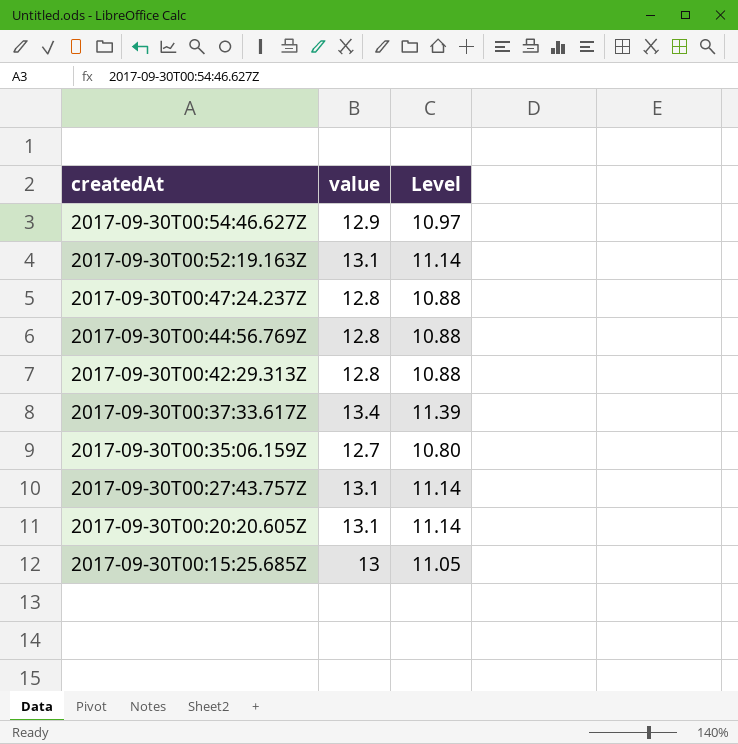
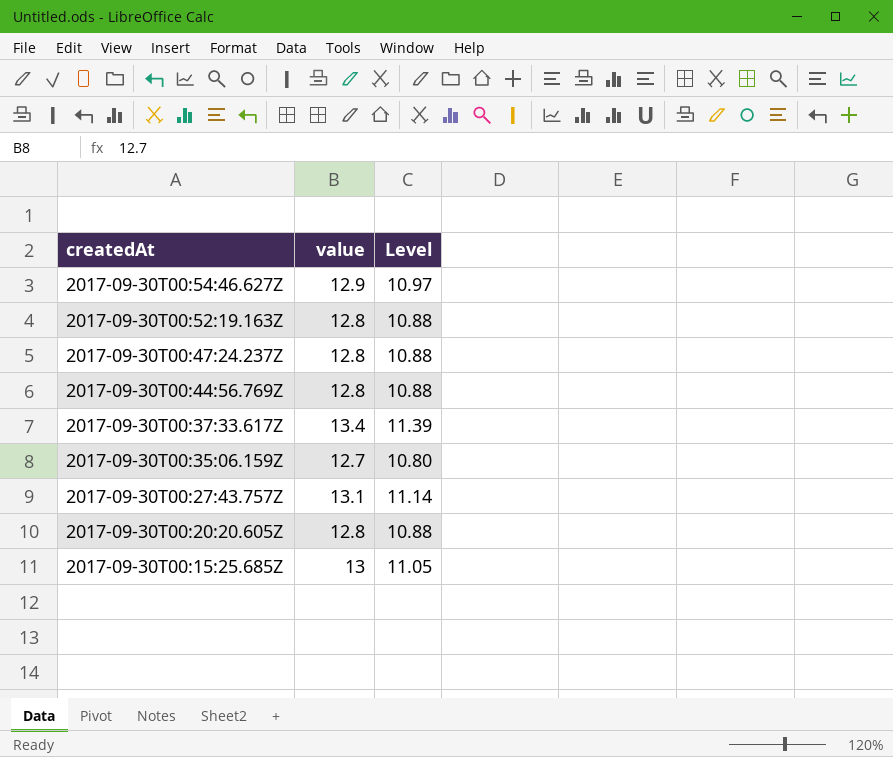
row 2017-09-30T00:42:29.313Z: 12.8 | 10.88 -> none
2017-09-30T00:52:19.163Z | value: 13.1 -> 12.8
2017-09-30T00:52:19.163Z | Level: 11.14 -> 10.88
2017-09-30T00:20:20.605Z | value: 13.1 -> 12.8
2017-09-30T00:20:20.605Z | Level: 11.14 -> 10.88

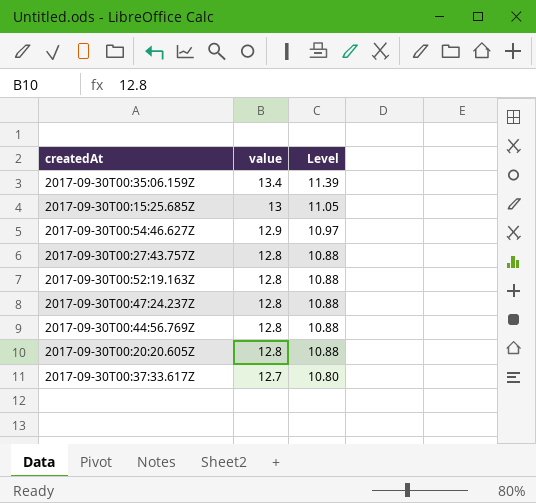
row order: createdAt descending -> value descending
2017-09-30T00:35:06.159Z | value: 12.7 -> 13.4
2017-09-30T00:35:06.159Z | Level: 10.80 -> 11.39
2017-09-30T00:27:43.757Z | value: 13.1 -> 12.8
2017-09-30T00:27:43.757Z | Level: 11.14 -> 10.88
2017-09-30T00:37:33.617Z | value: 13.4 -> 12.7
2017-09-30T00:37:33.617Z | Level: 11.39 -> 10.80

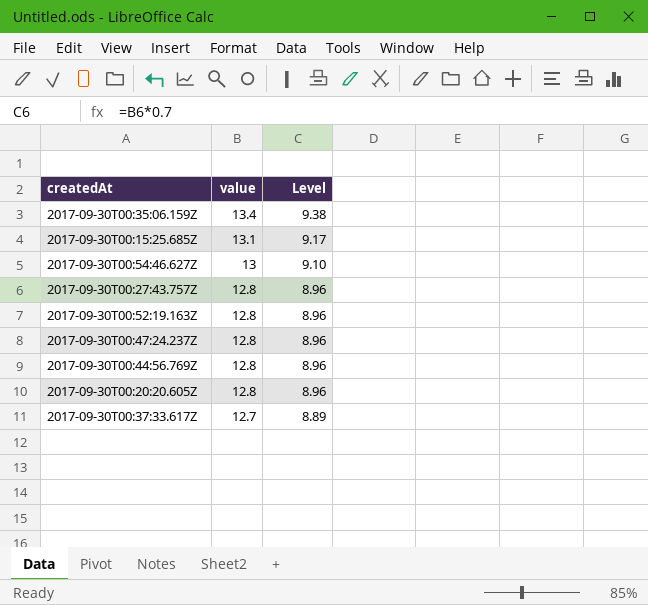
column Level | formula: [value] * 0.85 -> [value] * 0.7
2017-09-30T00:15:25.685Z | value: 13 -> 13.1
2017-09-30T00:54:46.627Z | value: 12.9 -> 13

